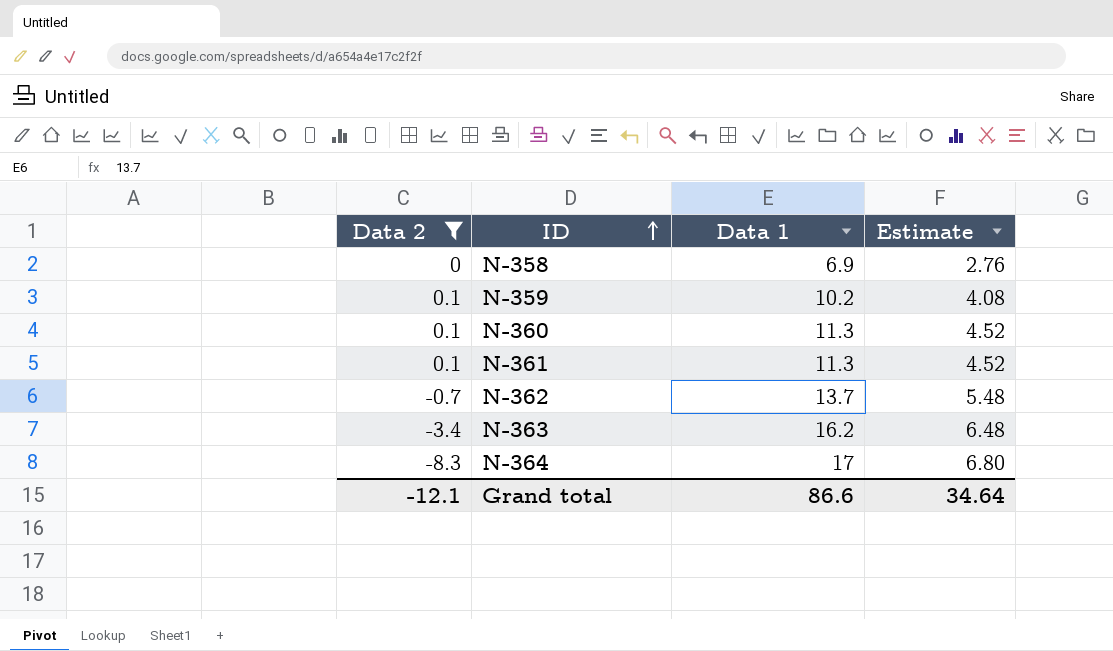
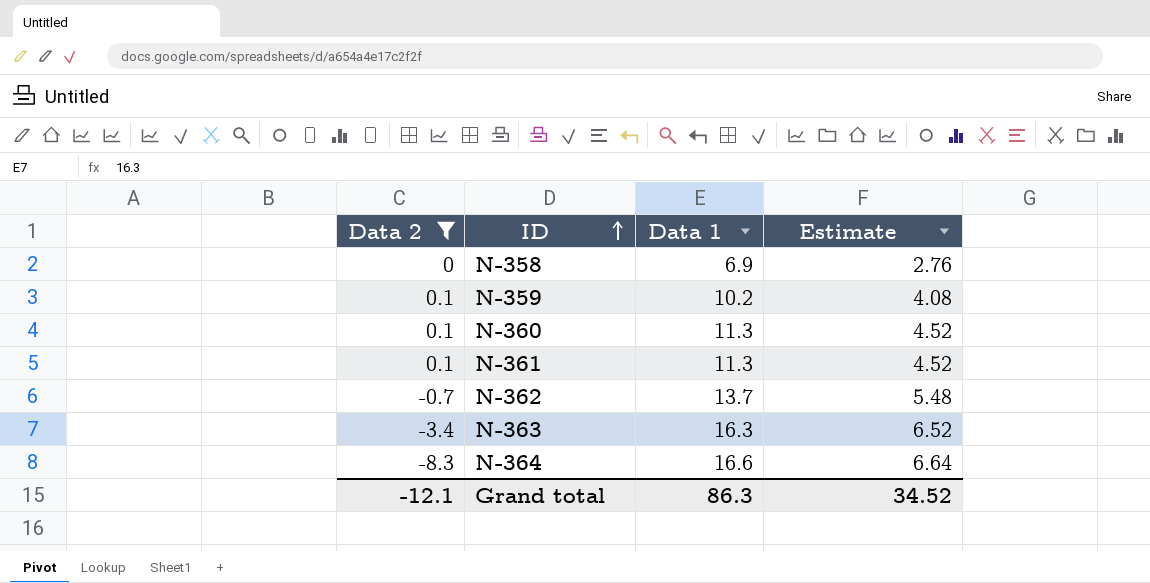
N-363 | Data 1: 16.2 -> 16.3
N-363 | Estimate: 6.48 -> 6.52
N-364 | Data 1: 17 -> 16.6
N-364 | Estimate: 6.80 -> 6.64
Grand total | Data 1: 86.6 -> 86.3
Grand total | Estimate: 34.64 -> 34.52

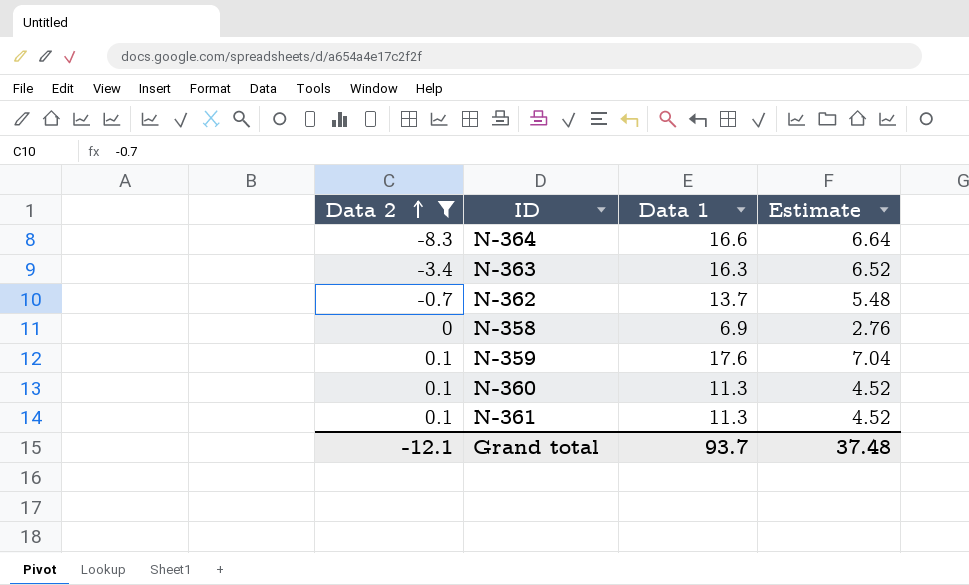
row order: ID ascending -> Data 2 ascending
N-359 | Data 1: 10.2 -> 17.6
N-359 | Estimate: 4.08 -> 7.04
Grand total | Data 1: 86.3 -> 93.7
Grand total | Estimate: 34.52 -> 37.48

